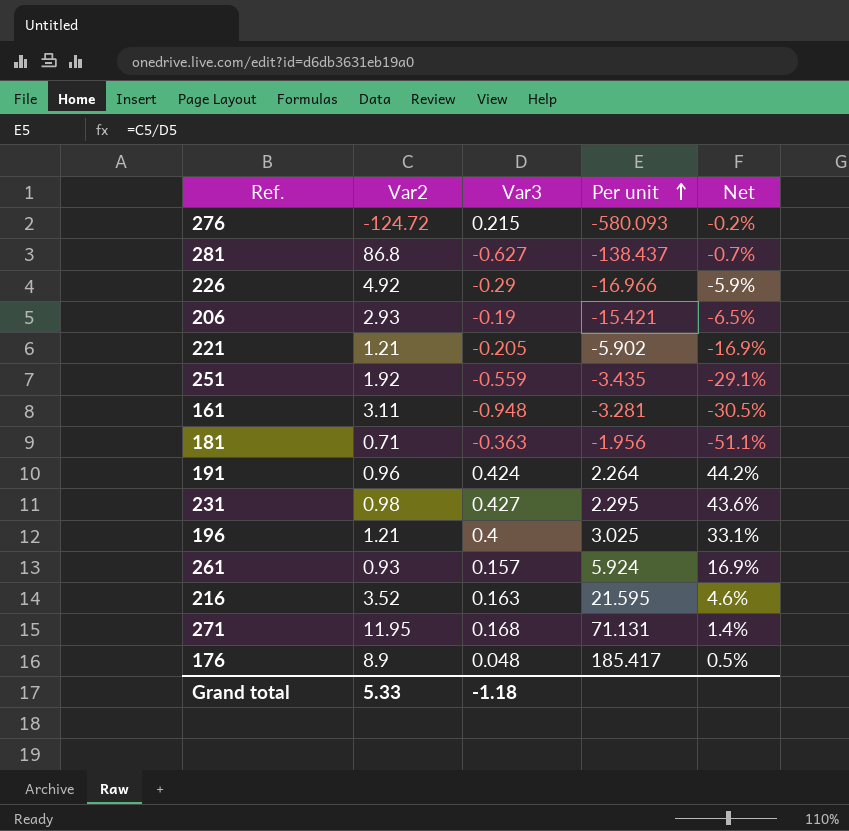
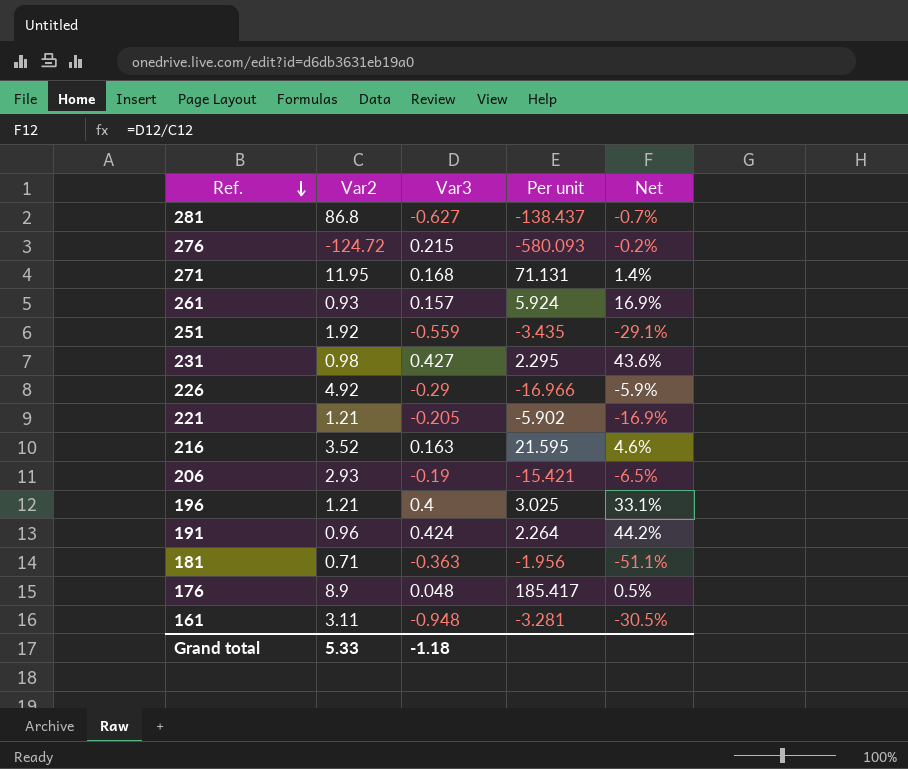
row order: Per unit ascending -> Ref. descending

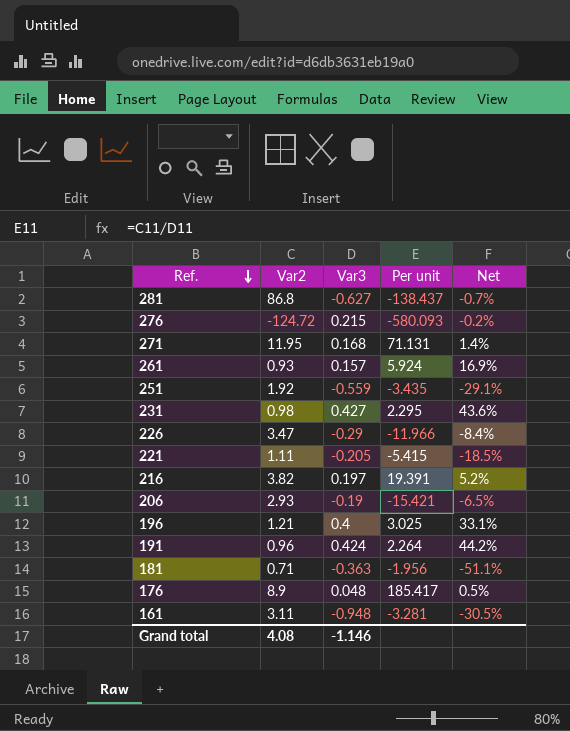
226 | Var2: 4.92 -> 3.47
226 | Per unit: -16.966 -> -11.966
226 | Net: -5.9% -> -8.4%
221 | Var2: 1.21 -> 1.11
221 | Per unit: -5.902 -> -5.415
221 | Net: -16.9% -> -18.5%
216 | Var2: 3.52 -> 3.82
216 | Var3: 0.163 -> 0.197
216 | Per unit: 21.595 -> 19.391
216 | Net: 4.6% -> 5.2%
Grand total | Var2: 5.33 -> 4.08
Grand total | Var3: -1.18 -> -1.146

